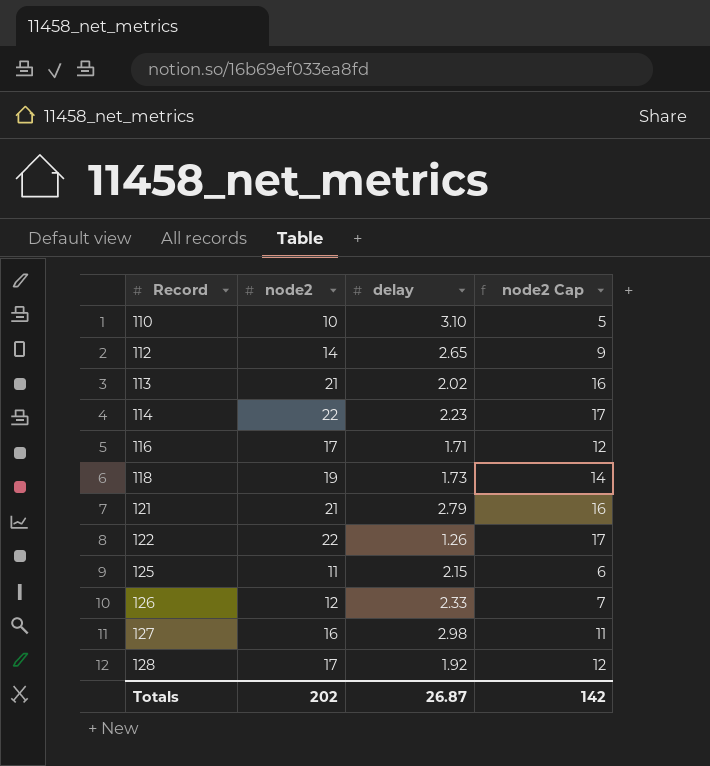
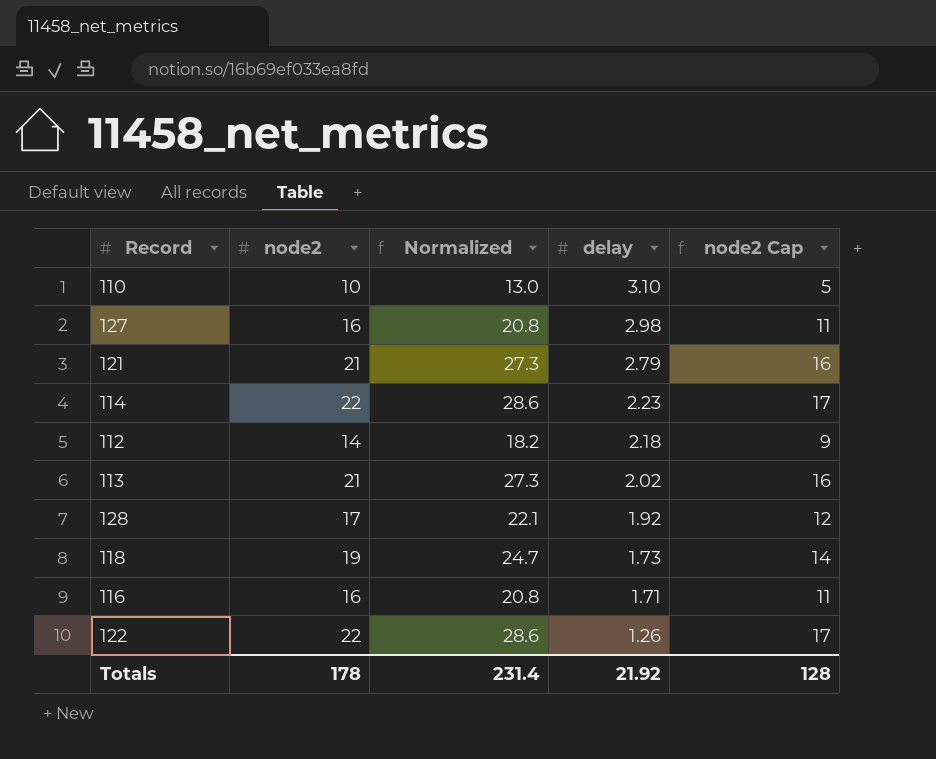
row order: Record ascending -> delay descending
column Normalized | formula: none -> [node2] * 1.3
row 125: 11 | 2.15 | 6 -> none
row 126: 12 | 2.33 | 7 -> none
112 | delay: 2.65 -> 2.18
116 | node2: 17 -> 16
116 | node2 Cap: 12 -> 11
Totals | node2: 202 -> 178
Totals | delay: 26.87 -> 21.92
Totals | node2 Cap: 142 -> 128

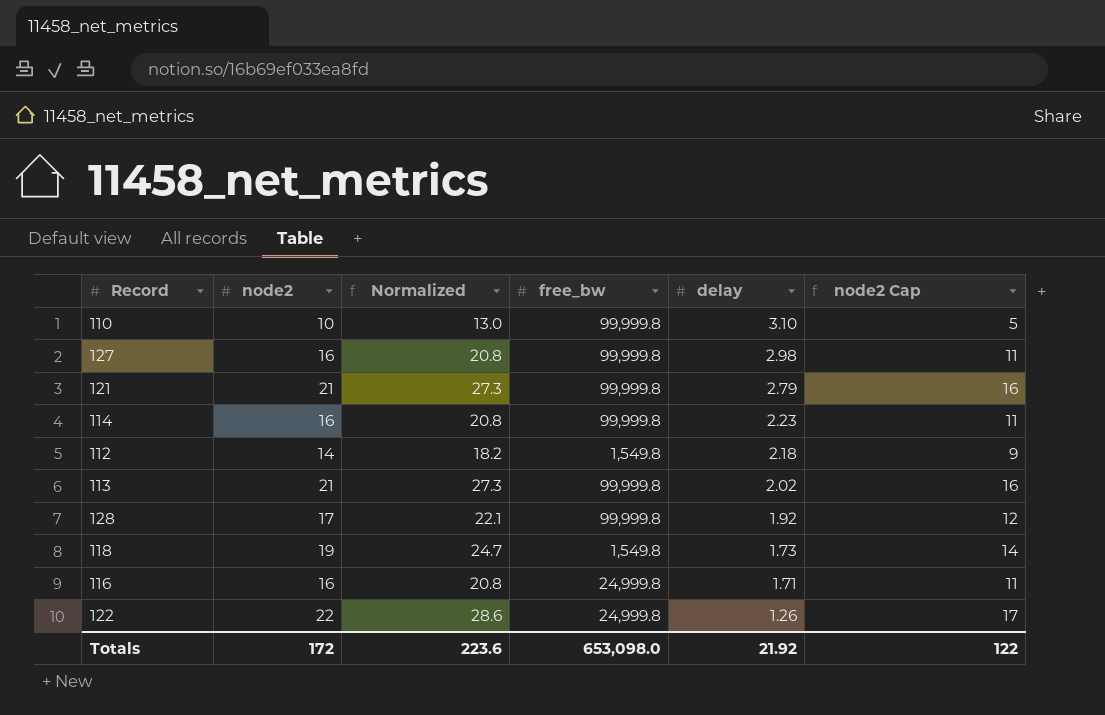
column free_bw | position: none -> 4
114 | node2: 22 -> 16
114 | Normalized: 28.6 -> 20.8
114 | node2 Cap: 17 -> 11
Totals | node2: 178 -> 172
Totals | Normalized: 231.4 -> 223.6
Totals | node2 Cap: 128 -> 122

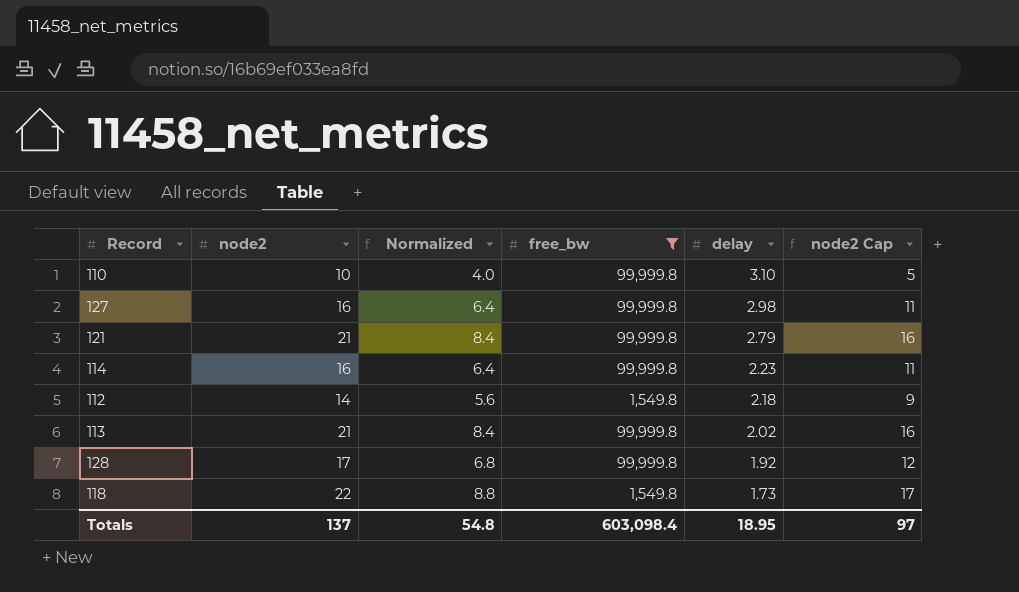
filter: none -> free_bw != 24,999.8
column Normalized | formula: [node2] * 1.3 -> [node2] * 0.4
118 | node2: 19 -> 22
118 | node2 Cap: 14 -> 17
Totals | node2: 172 -> 137
Totals | Normalized: 223.6 -> 54.8
Totals | free_bw: 653,098.0 -> 603,098.4
Totals | delay: 21.92 -> 18.95
Totals | node2 Cap: 122 -> 97

